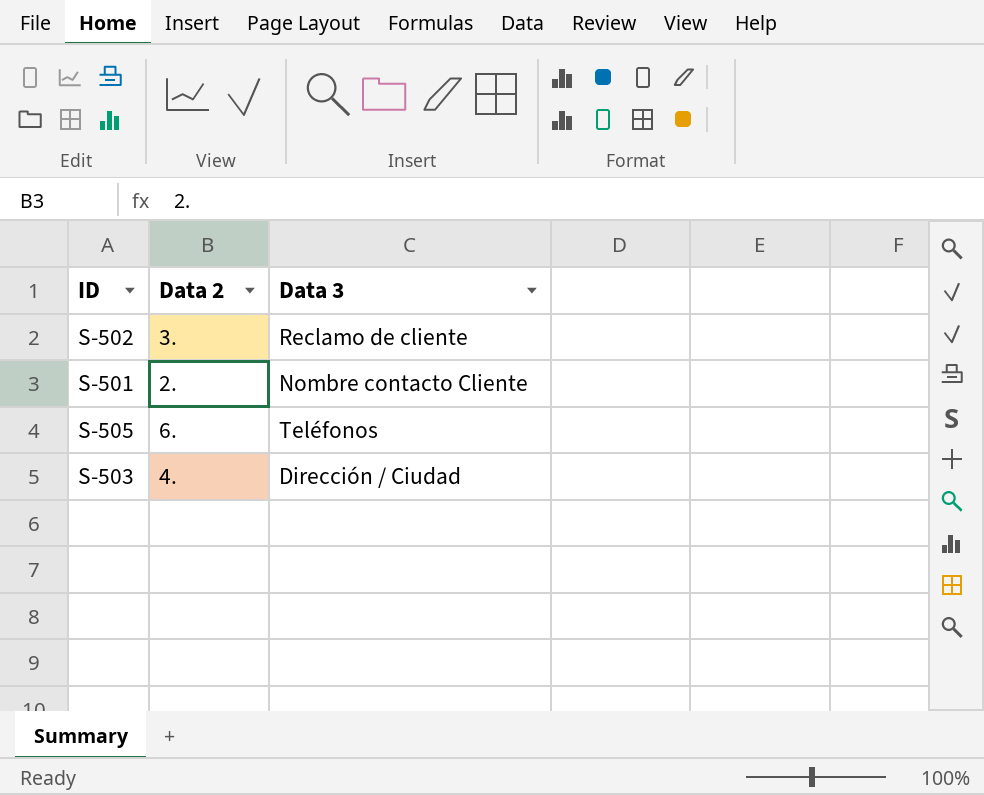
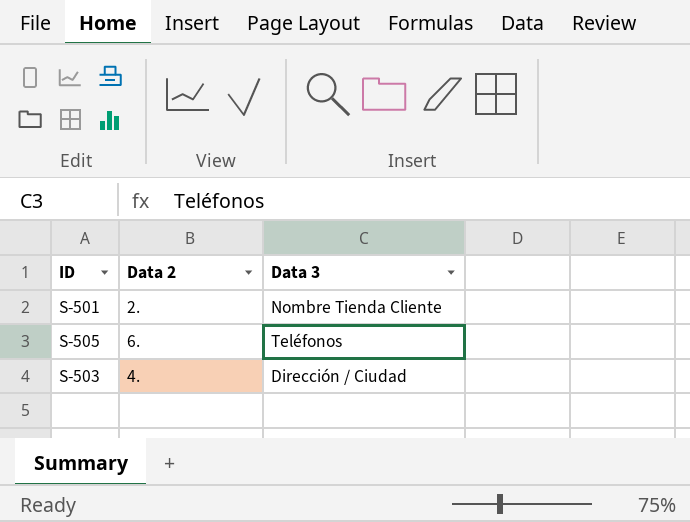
row S-502: 3. | Reclamo de cliente -> none
S-501 | Data 3: Nombre contacto Cliente -> Nombre Tienda Cliente

